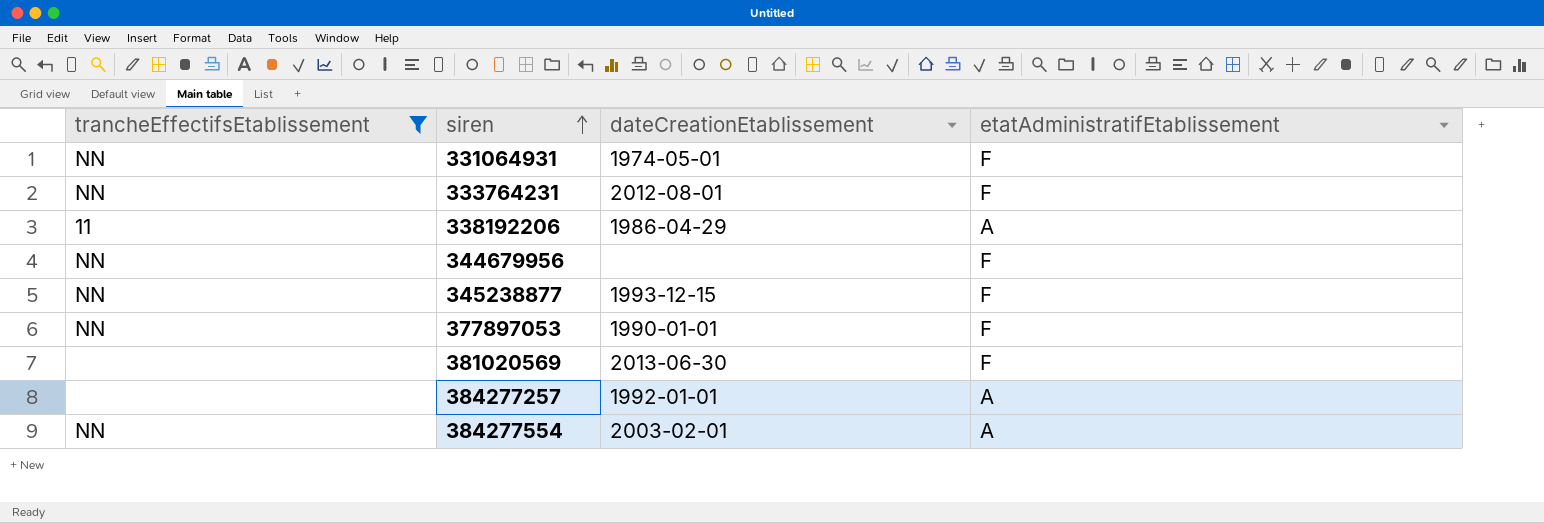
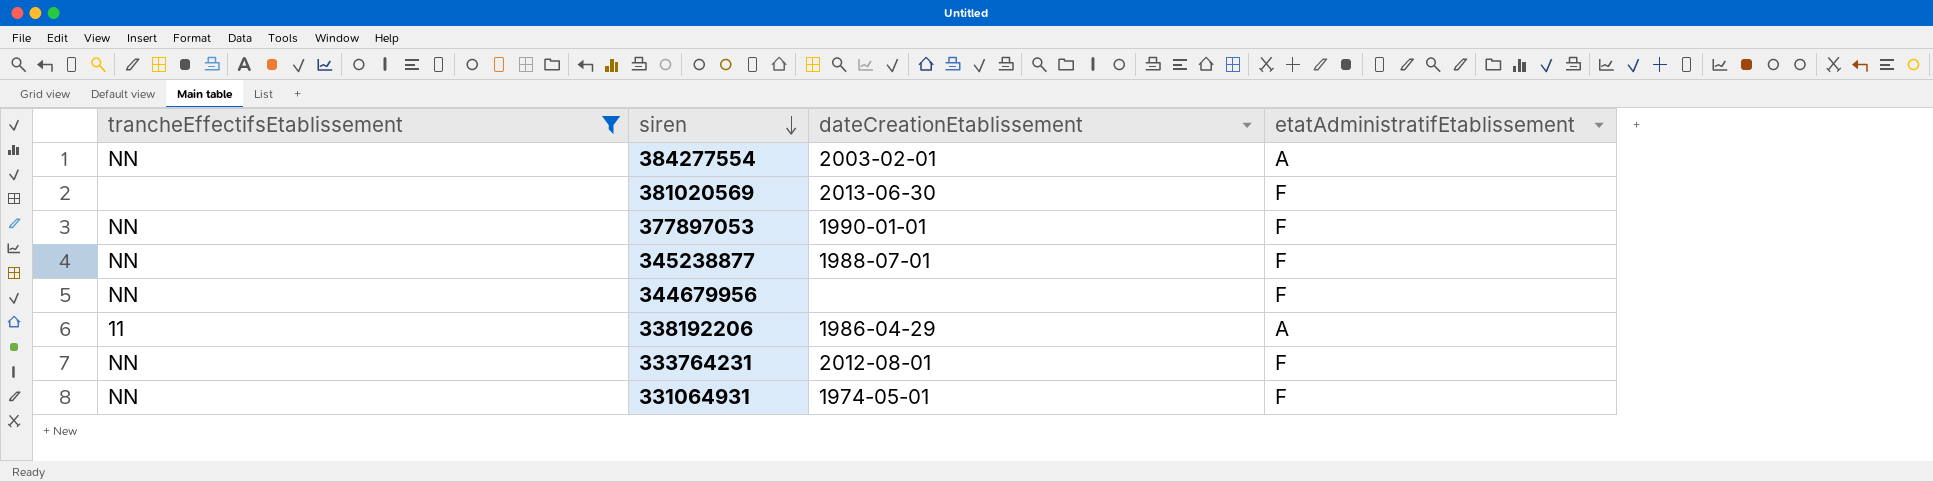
row order: siren ascending -> siren descending
row 384277257: none | 1992-01-01 | A -> none
345238877 | dateCreationEtablissement: 1993-12-15 -> 1988-07-01

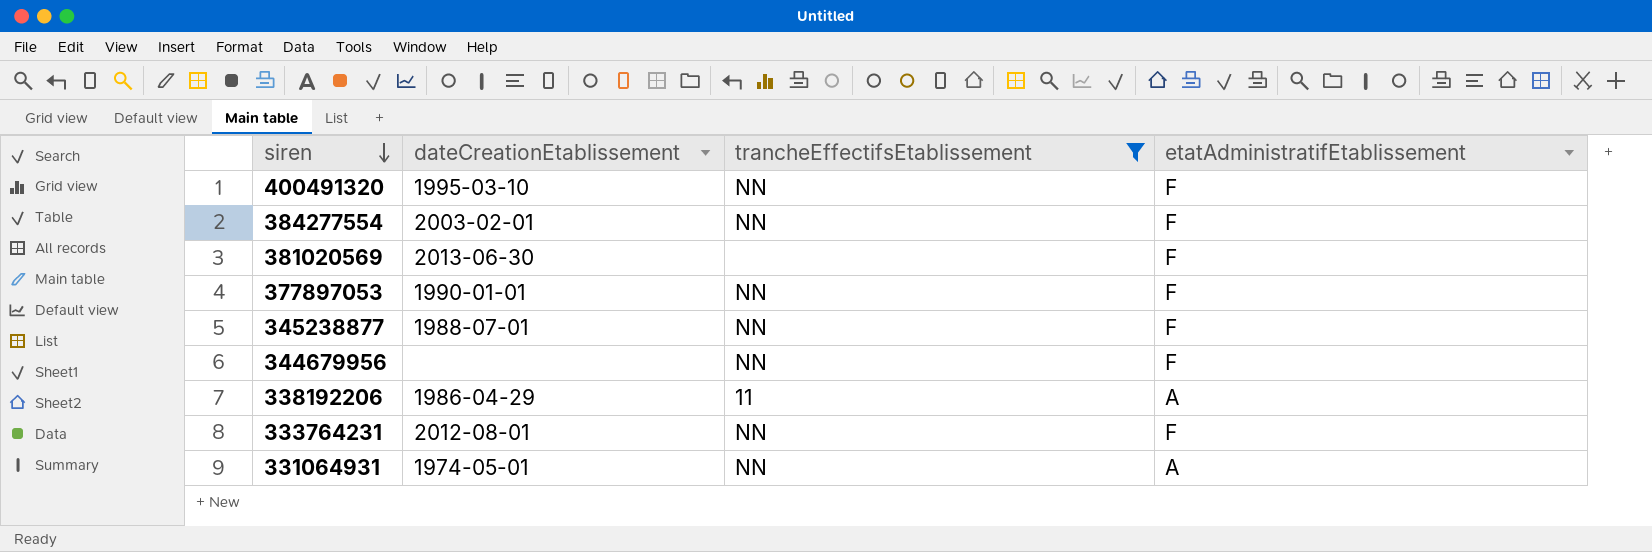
column trancheEffectifsEtablissement | position: 1 -> 3
row 400491320: none -> 1995-03-10 | NN | F
384277554 | etatAdministratifEtablissement: A -> F
331064931 | etatAdministratifEtablissement: F -> A

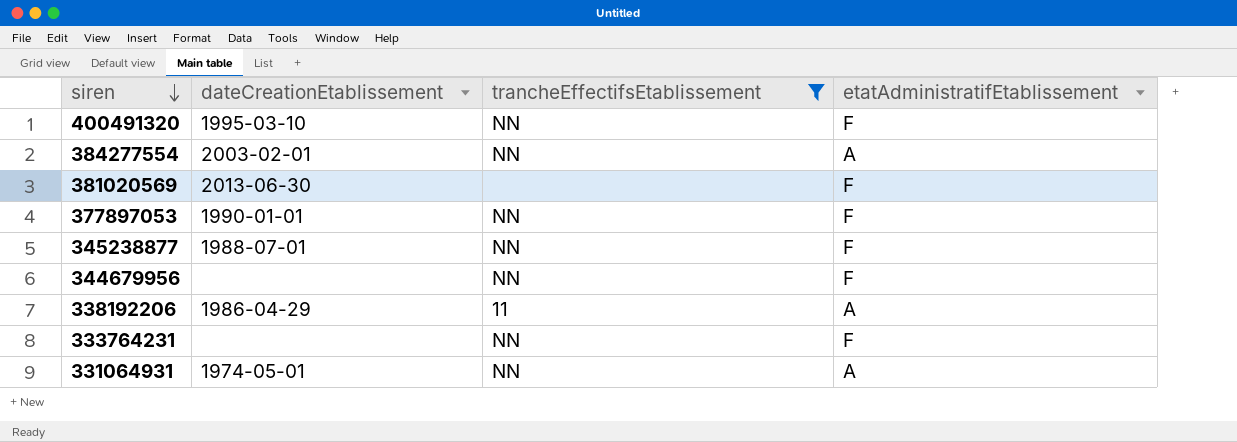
384277554 | etatAdministratifEtablissement: F -> A
333764231 | dateCreationEtablissement: 2012-08-01 -> none

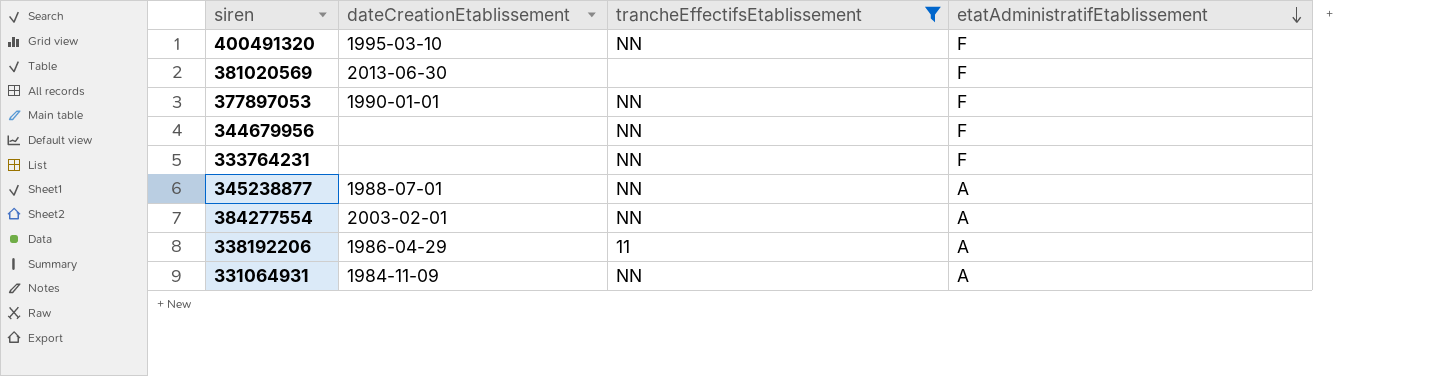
row order: siren descending -> etatAdministratifEtablissement descending
345238877 | etatAdministratifEtablissement: F -> A
331064931 | dateCreationEtablissement: 1974-05-01 -> 1984-11-09

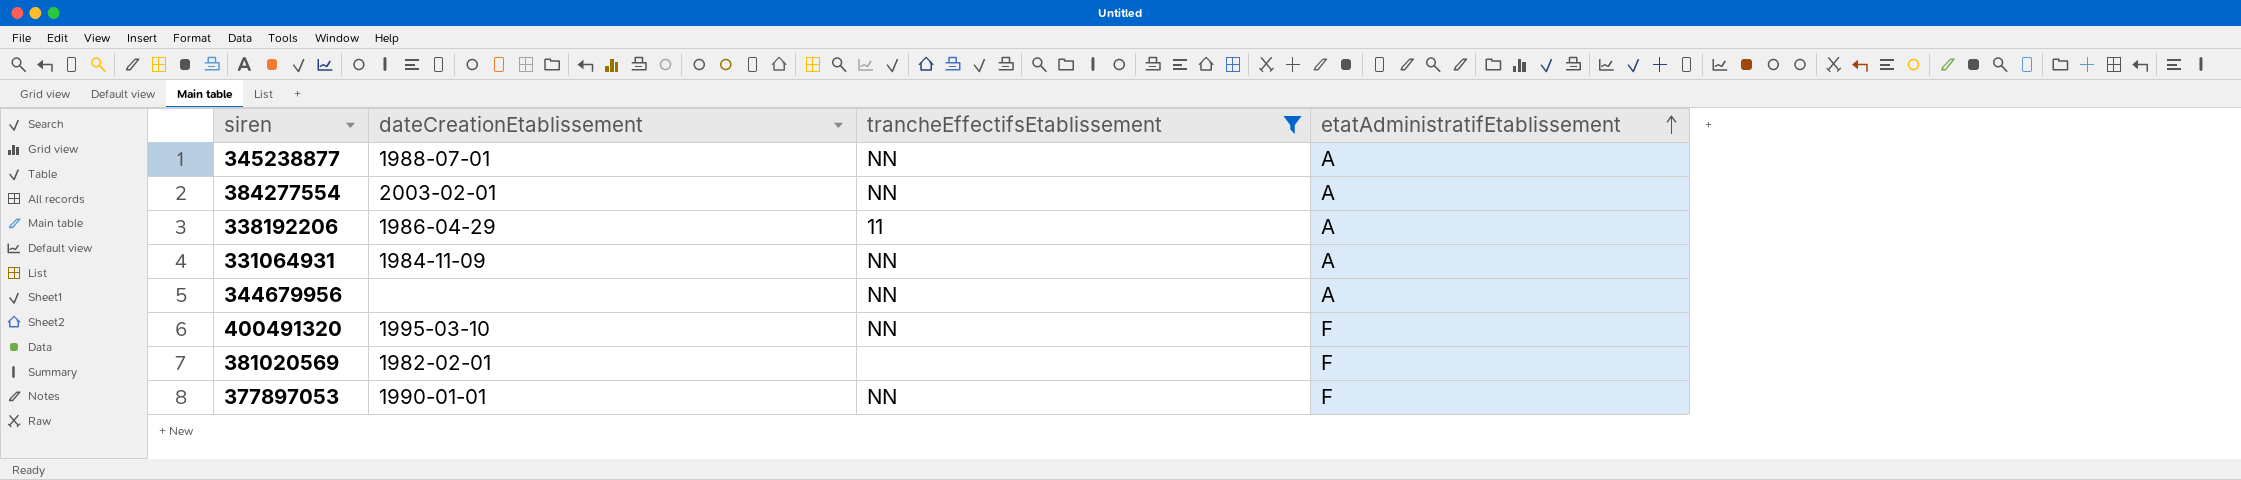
row order: etatAdministratifEtablissement descending -> etatAdministratifEtablissement ascending
row 333764231: none | NN | F -> none
344679956 | etatAdministratifEtablissement: F -> A
381020569 | dateCreationEtablissement: 2013-06-30 -> 1982-02-01

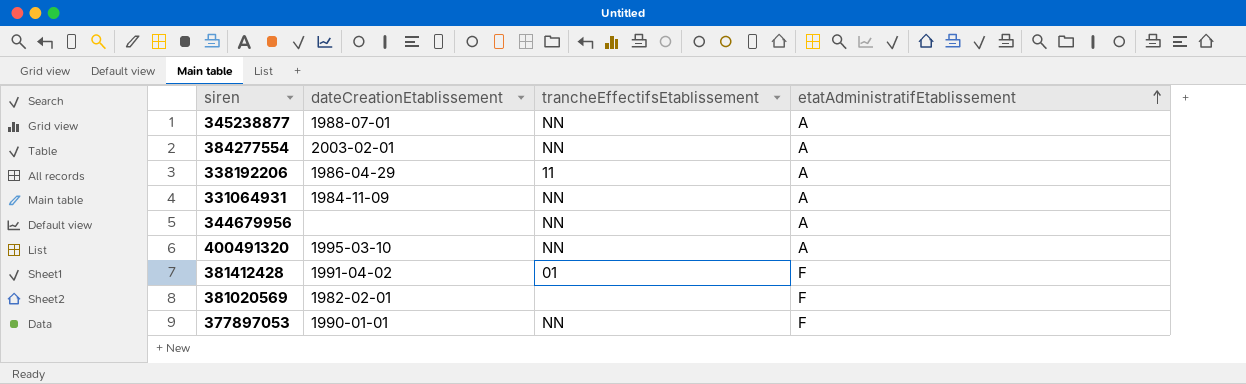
filter: trancheEffectifsEtablissement != 01 -> none
400491320 | etatAdministratifEtablissement: F -> A

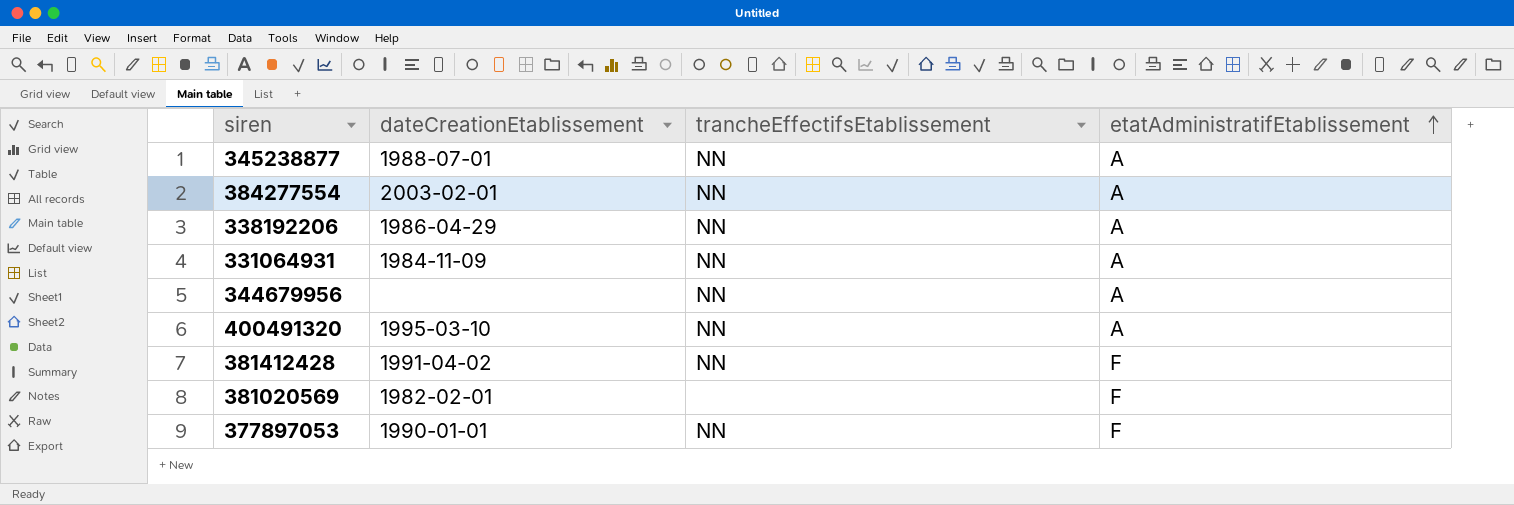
338192206 | trancheEffectifsEtablissement: 11 -> NN
381412428 | trancheEffectifsEtablissement: 01 -> NN

